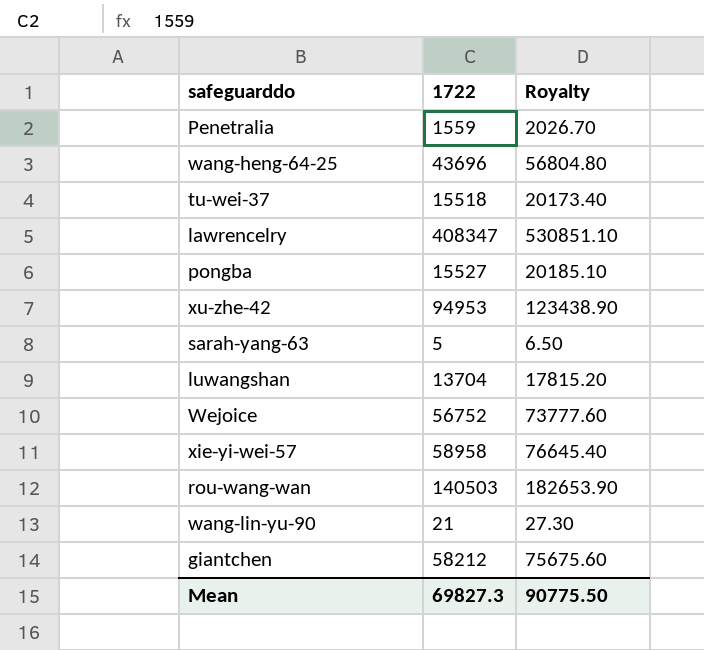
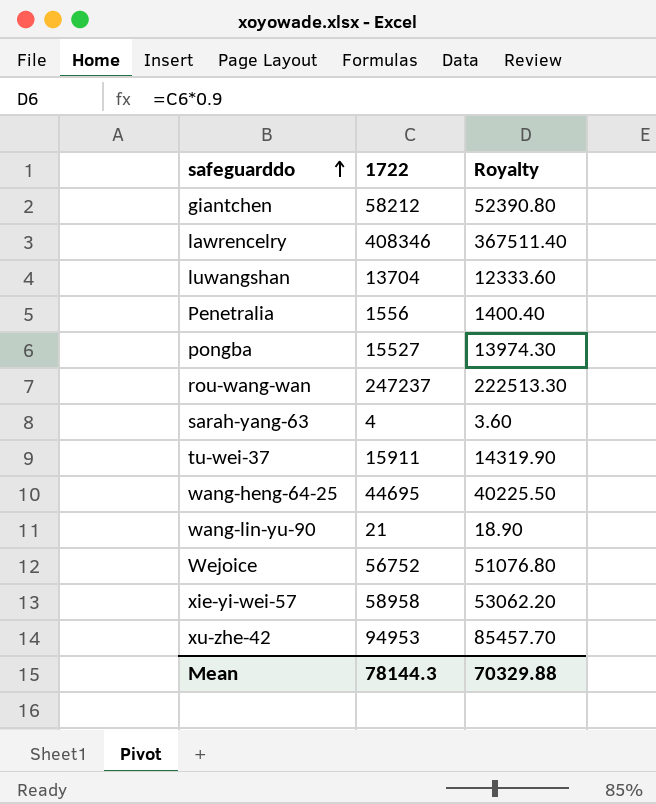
row order: none -> safeguarddo ascending
column Royalty | formula: [1722] * 1.3 -> [1722] * 0.9
lawrencelry | 1722: 408347 -> 408346
Penetralia | 1722: 1559 -> 1556
rou-wang-wan | 1722: 140503 -> 247237
sarah-yang-63 | 1722: 5 -> 4
tu-wei-37 | 1722: 15518 -> 15911
wang-heng-64-25 | 1722: 43696 -> 44695
Mean | 1722: 69827.3 -> 78144.3
Mean | Royalty: 90775.50 -> 70329.88

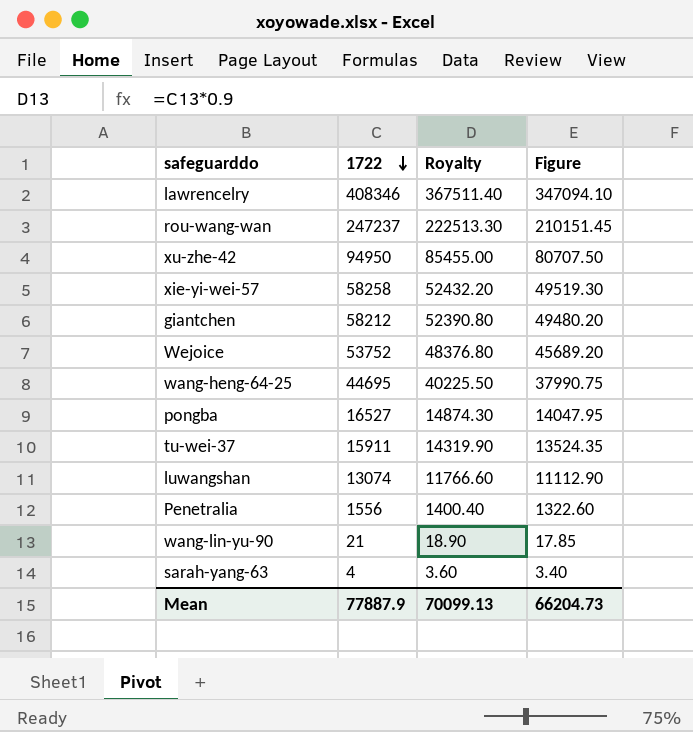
row order: safeguarddo ascending -> 1722 descending
column Figure | formula: none -> [1722] * 0.85
xu-zhe-42 | 1722: 94953 -> 94950
xu-zhe-42 | Royalty: 85457.70 -> 85455.00
xie-yi-wei-57 | 1722: 58958 -> 58258
xie-yi-wei-57 | Royalty: 53062.20 -> 52432.20
Wejoice | 1722: 56752 -> 53752
Wejoice | Royalty: 51076.80 -> 48376.80
pongba | 1722: 15527 -> 16527
pongba | Royalty: 13974.30 -> 14874.30
luwangshan | 1722: 13704 -> 13074
luwangshan | Royalty: 12333.60 -> 11766.60
Mean | 1722: 78144.3 -> 77887.9
Mean | Royalty: 70329.88 -> 70099.13

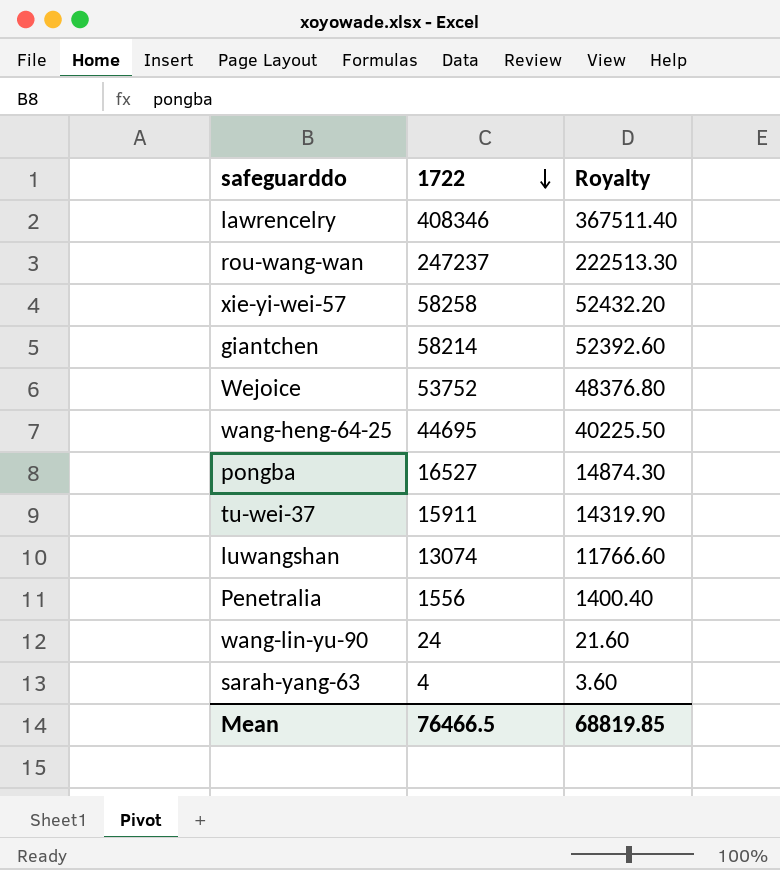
column Figure | formula: [1722] * 0.85 -> none
row xu-zhe-42: 94950 | 85455.00 | 80707.50 -> none
giantchen | 1722: 58212 -> 58214
giantchen | Royalty: 52390.80 -> 52392.60
wang-lin-yu-90 | 1722: 21 -> 24
wang-lin-yu-90 | Royalty: 18.90 -> 21.60
Mean | 1722: 77887.9 -> 76466.5
Mean | Royalty: 70099.13 -> 68819.85

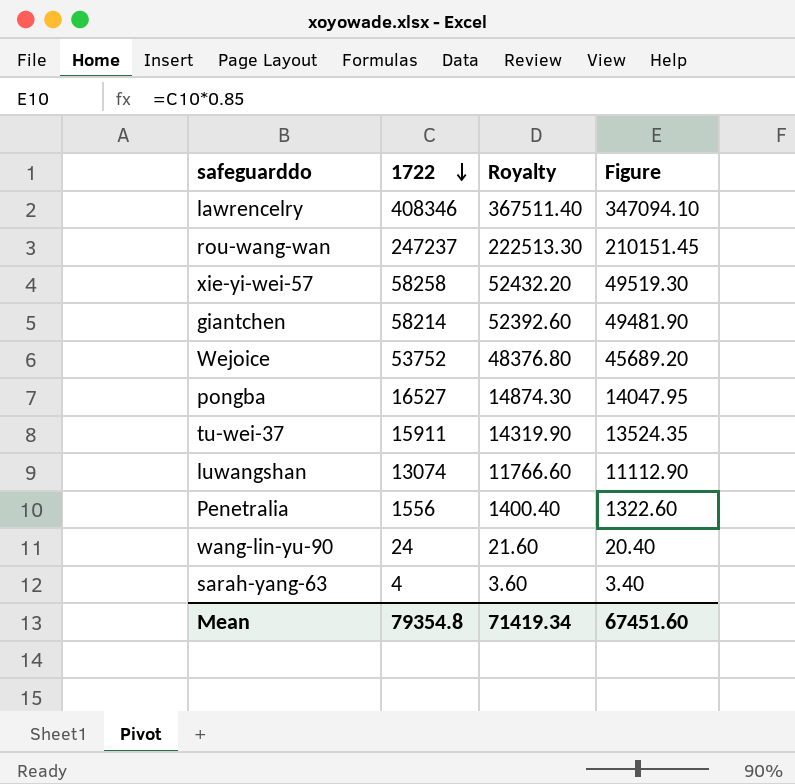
column Figure | formula: none -> [1722] * 0.85
row wang-heng-64-25: 44695 | 40225.50 -> none
Mean | 1722: 76466.5 -> 79354.8
Mean | Royalty: 68819.85 -> 71419.34

